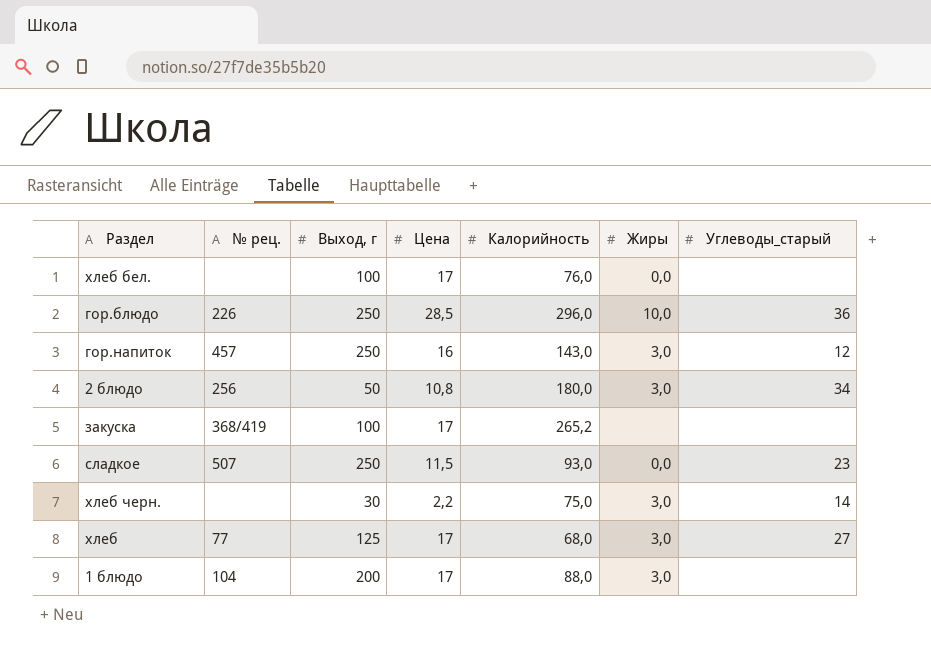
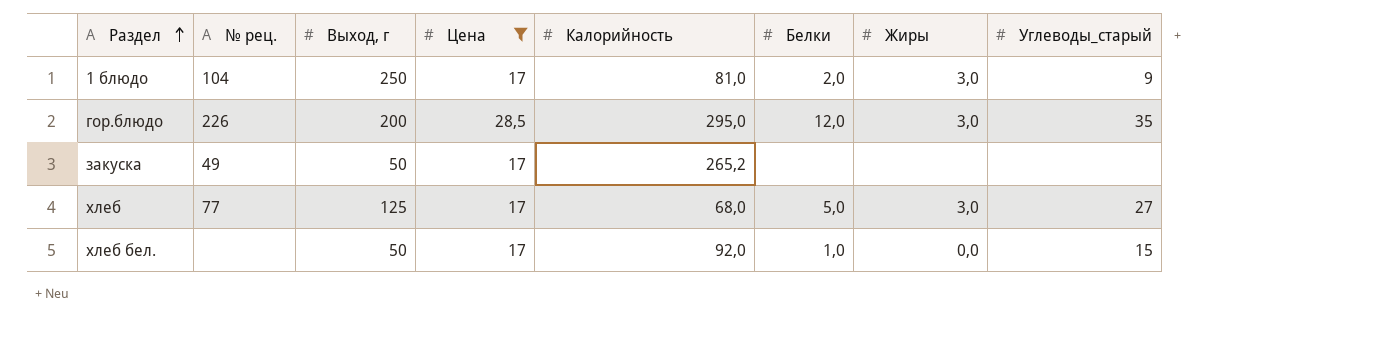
filter: none -> Цена >= 17
row order: none -> Раздел ascending
column Белки | position: none -> 6
1 блюдо | Выход, г: 200 -> 250
1 блюдо | Калорийность: 88,0 -> 81,0
1 блюдо | Углеводы_старый: none -> 9
гор.блюдо | Выход, г: 250 -> 200
гор.блюдо | Калорийность: 296,0 -> 295,0
гор.блюдо | Жиры: 10,0 -> 3,0
гор.блюдо | Углеводы_старый: 36 -> 35
закуска | № рец.: 368/419 -> 49
закуска | Выход, г: 100 -> 50
хлеб бел. | Выход, г: 100 -> 50
хлеб бел. | Калорийность: 76,0 -> 92,0
хлеб бел. | Углеводы_старый: none -> 15

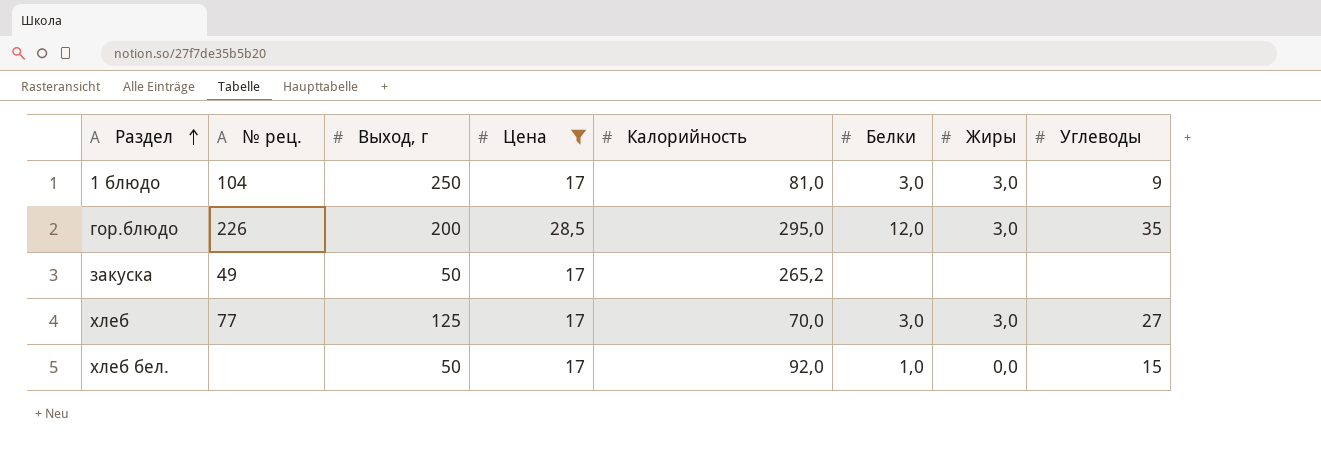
column name: Углеводы_старый -> Углеводы
1 блюдо | Белки: 2,0 -> 3,0
хлеб | Калорийность: 68,0 -> 70,0
хлеб | Белки: 5,0 -> 3,0

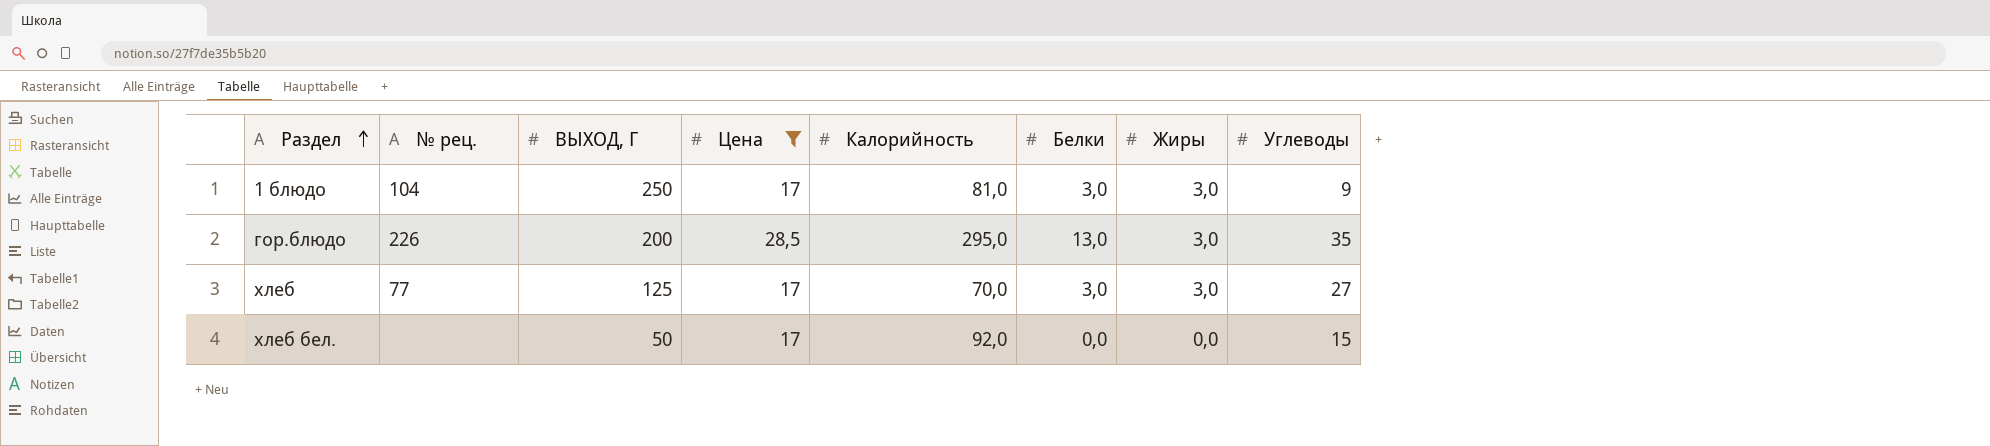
column name: Выход, г -> ВЫХОД, Г
row закуска: 49 | 50 | 17 | 265,2 | none | none | none -> none
гор.блюдо | Белки: 12,0 -> 13,0
хлеб бел. | Белки: 1,0 -> 0,0

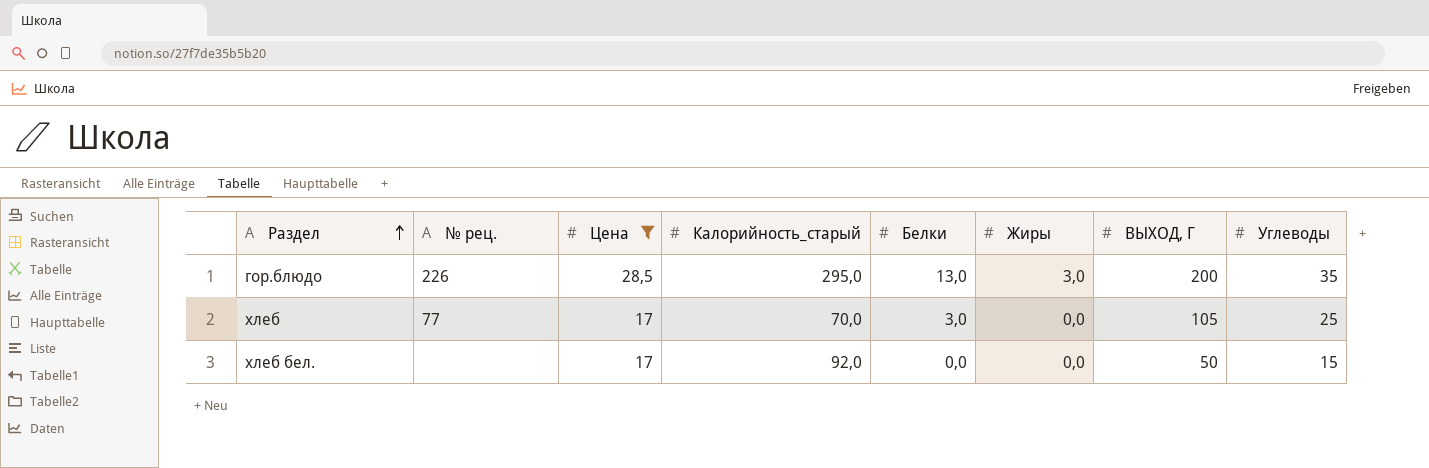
column name: Калорийность -> Калорийность_старый
column ВЫХОД, Г | position: 3 -> 7
row 1 блюдо: 104 | 250 | 17 | 81,0 | 3,0 | 3,0 | 9 -> none
хлеб | Жиры: 3,0 -> 0,0
хлеб | ВЫХОД, Г: 125 -> 105
хлеб | Углеводы: 27 -> 25

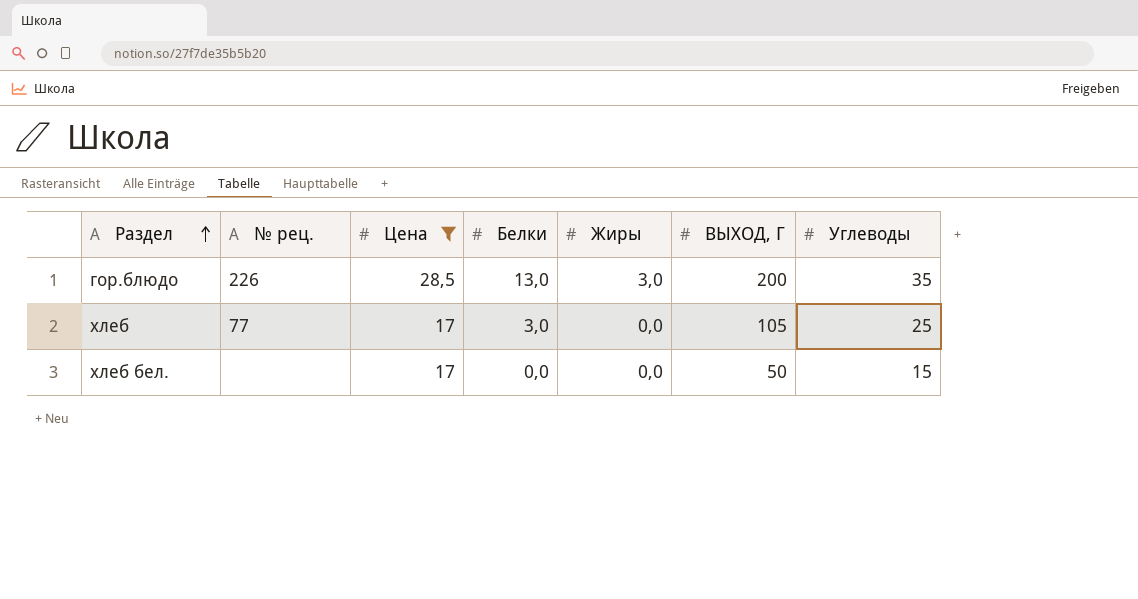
column Калорийность_старый | position: 4 -> none

